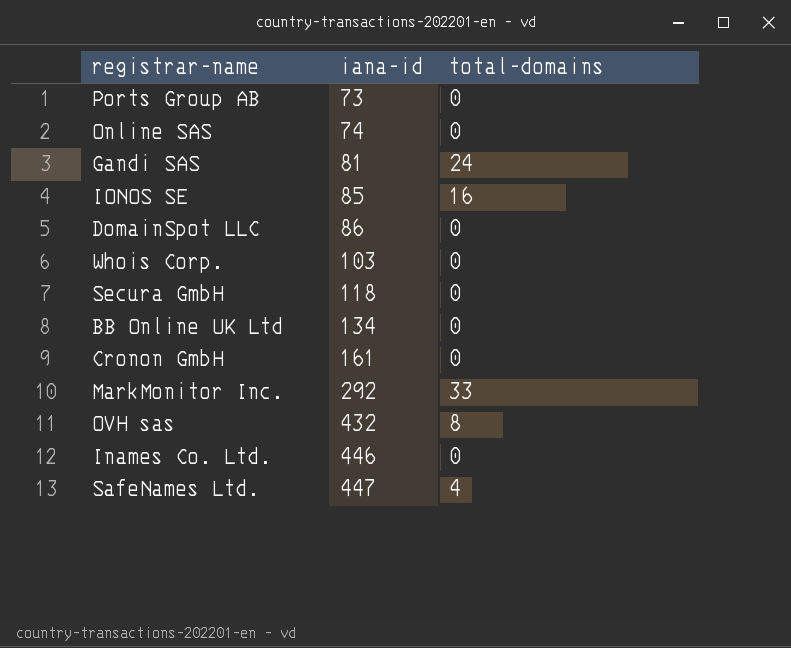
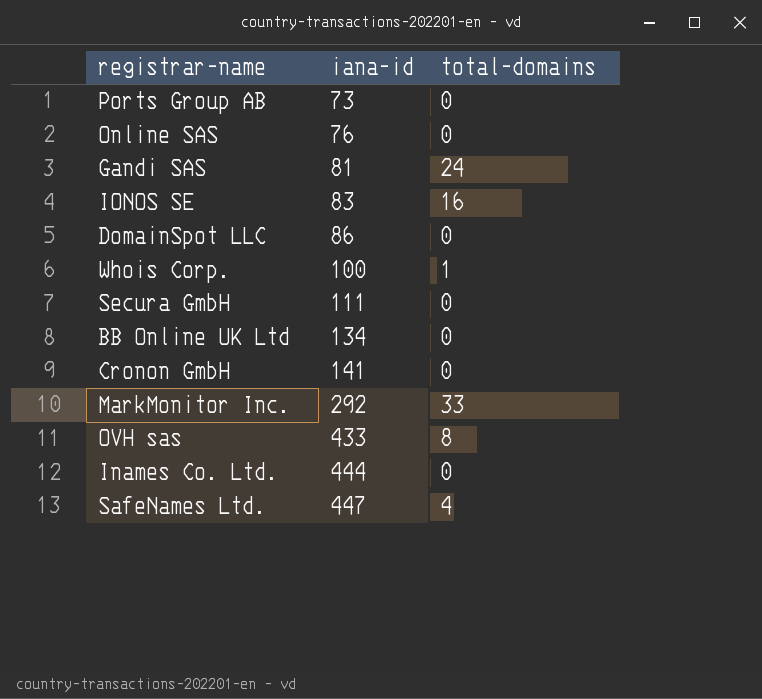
Online SAS | iana-id: 74 -> 76
IONOS SE | iana-id: 85 -> 83
Whois Corp. | iana-id: 103 -> 100
Whois Corp. | total-domains: 0 -> 1
Secura GmbH | iana-id: 118 -> 111
Cronon GmbH | iana-id: 161 -> 141
OVH sas | iana-id: 432 -> 433
Inames Co. Ltd. | iana-id: 446 -> 444

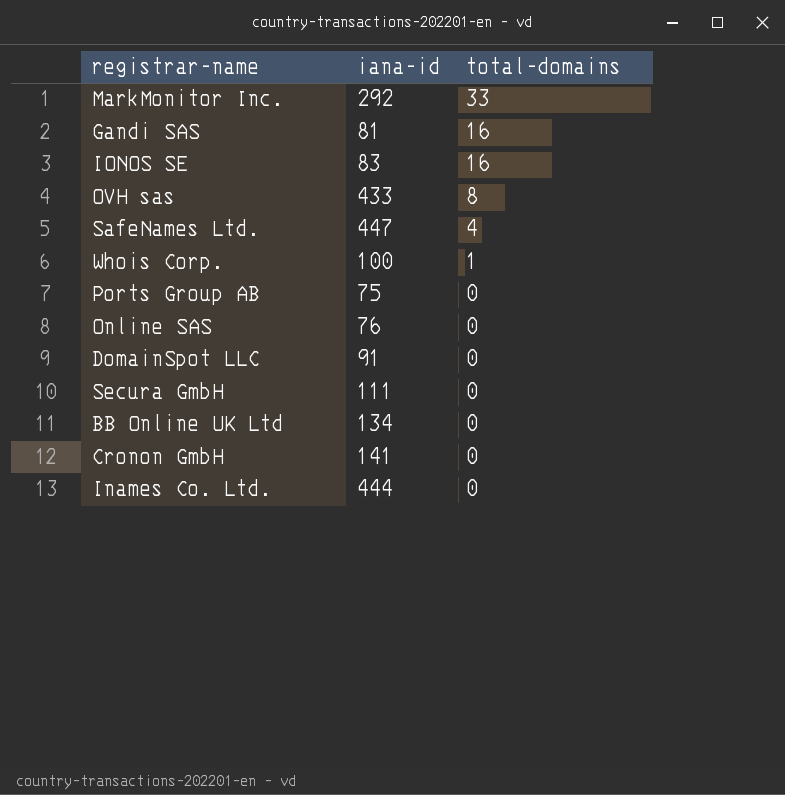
row order: iana-id ascending -> total-domains descending
Gandi SAS | total-domains: 24 -> 16
Ports Group AB | iana-id: 73 -> 75
DomainSpot LLC | iana-id: 86 -> 91

